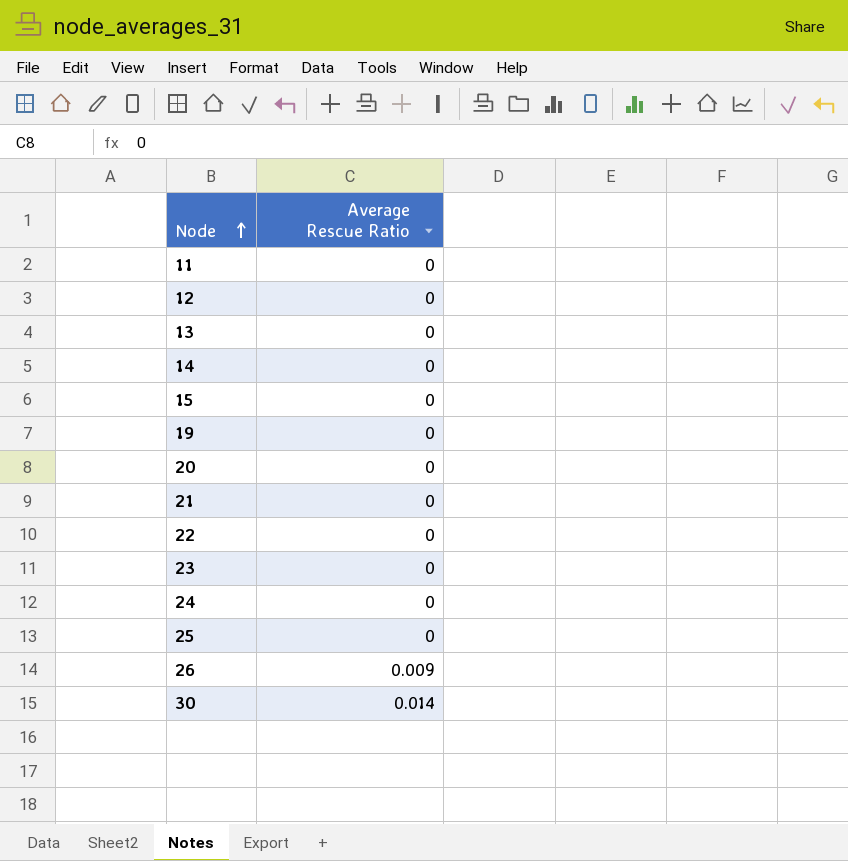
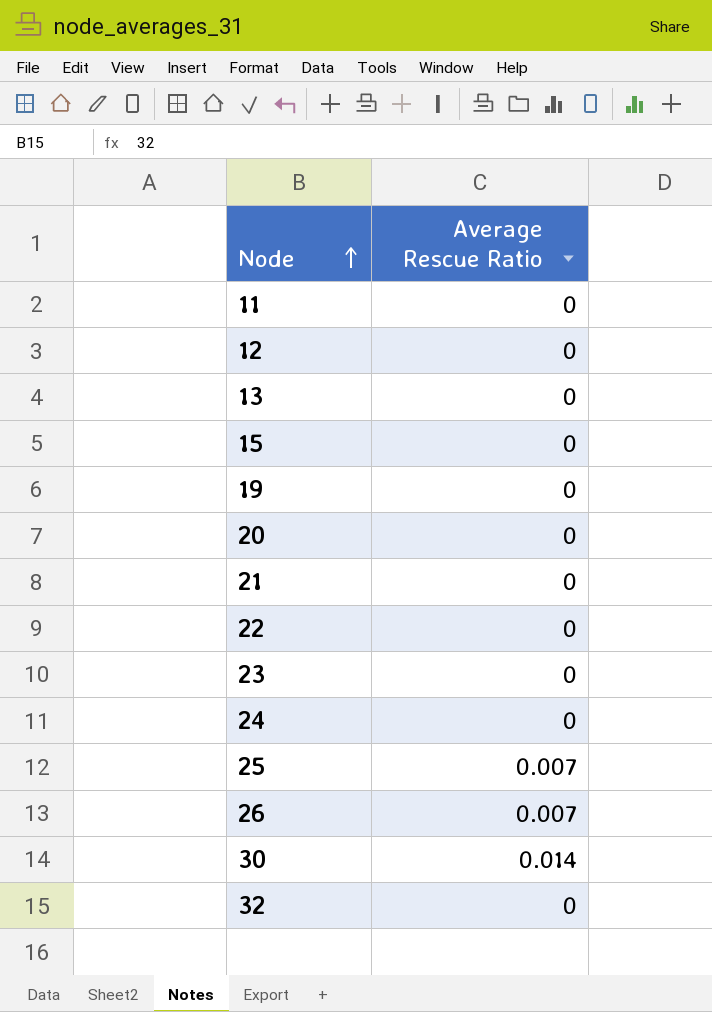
row 14: 0 -> none
25 | Average Rescue Ratio: 0 -> 0.007
26 | Average Rescue Ratio: 0.009 -> 0.007
row 32: none -> 0

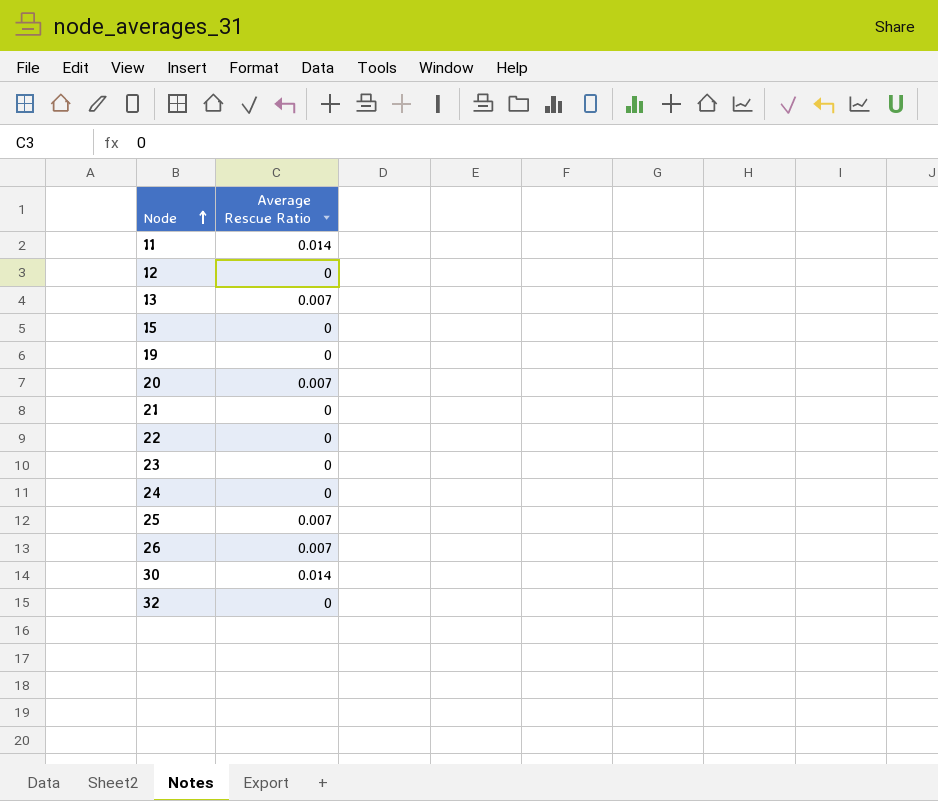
11 | Average Rescue Ratio: 0 -> 0.014
13 | Average Rescue Ratio: 0 -> 0.007
20 | Average Rescue Ratio: 0 -> 0.007

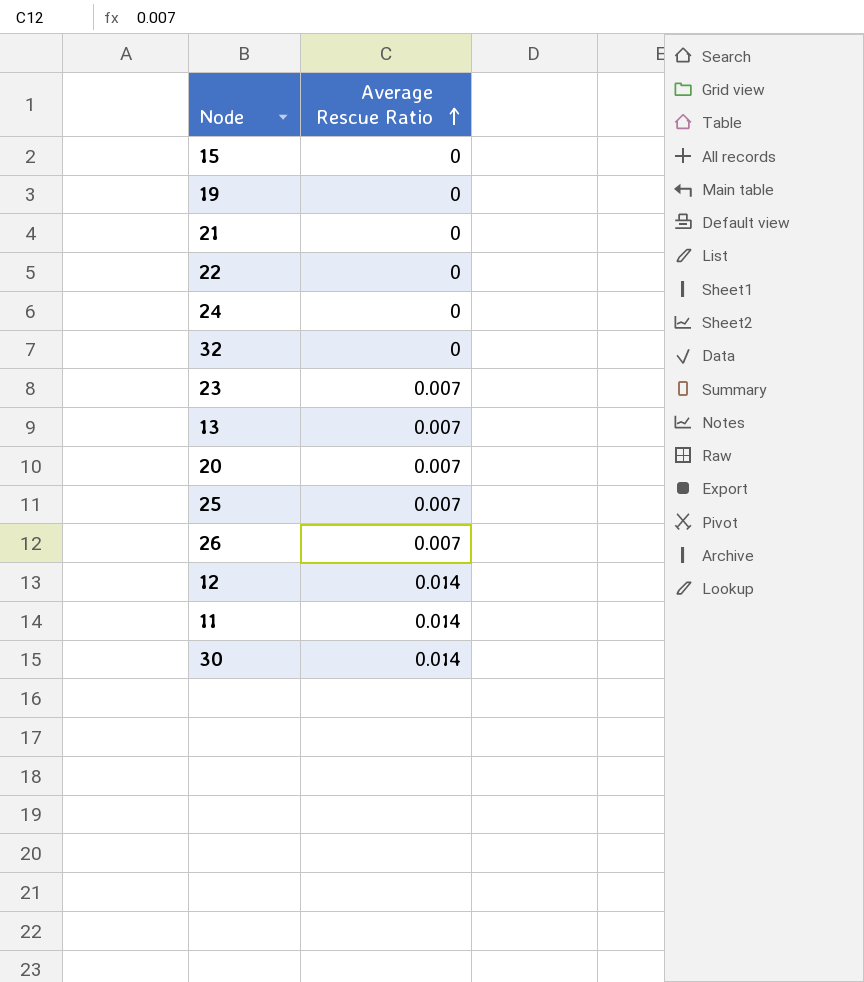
row order: Node ascending -> Average Rescue Ratio ascending
23 | Average Rescue Ratio: 0 -> 0.007
12 | Average Rescue Ratio: 0 -> 0.014

